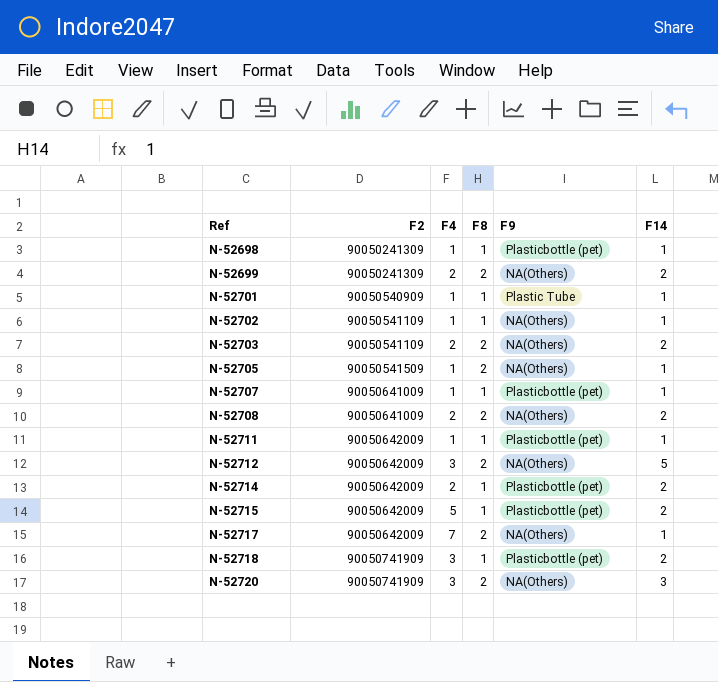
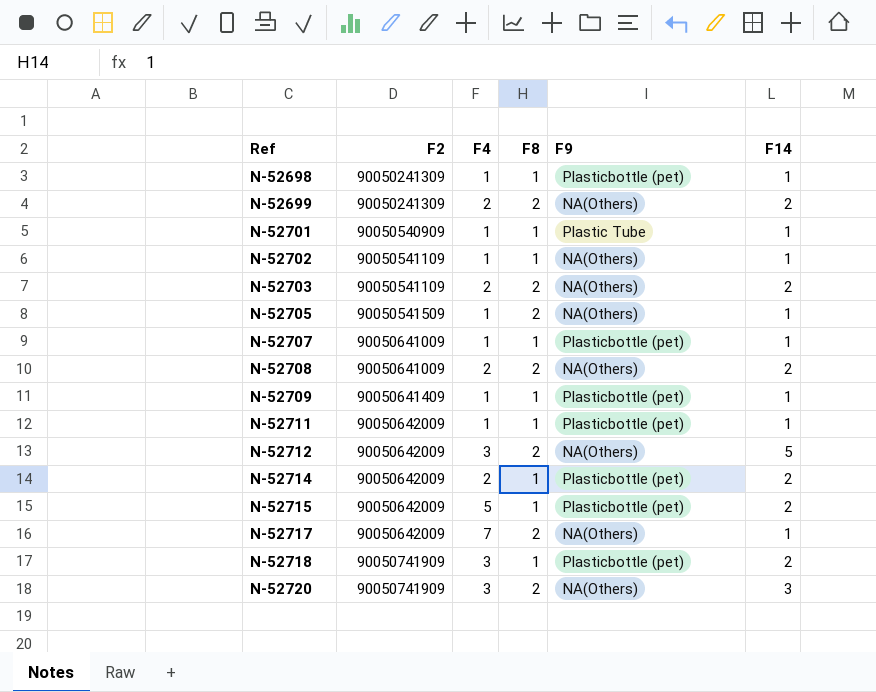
row N-52709: none -> 90050641409 | 1 | 1 | Plasticbottle (pet) | 1

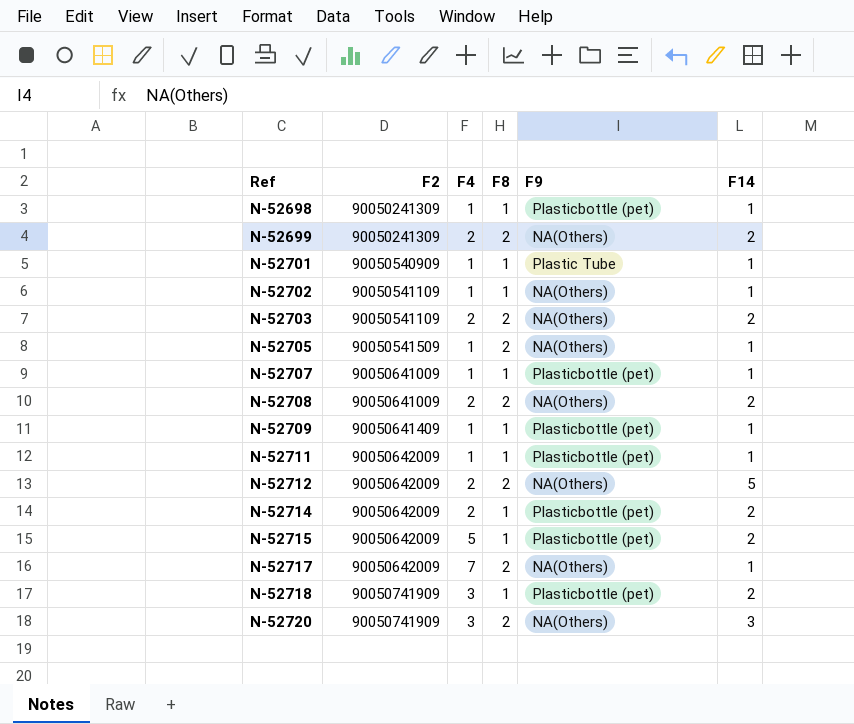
N-52712 | F4: 3 -> 2

